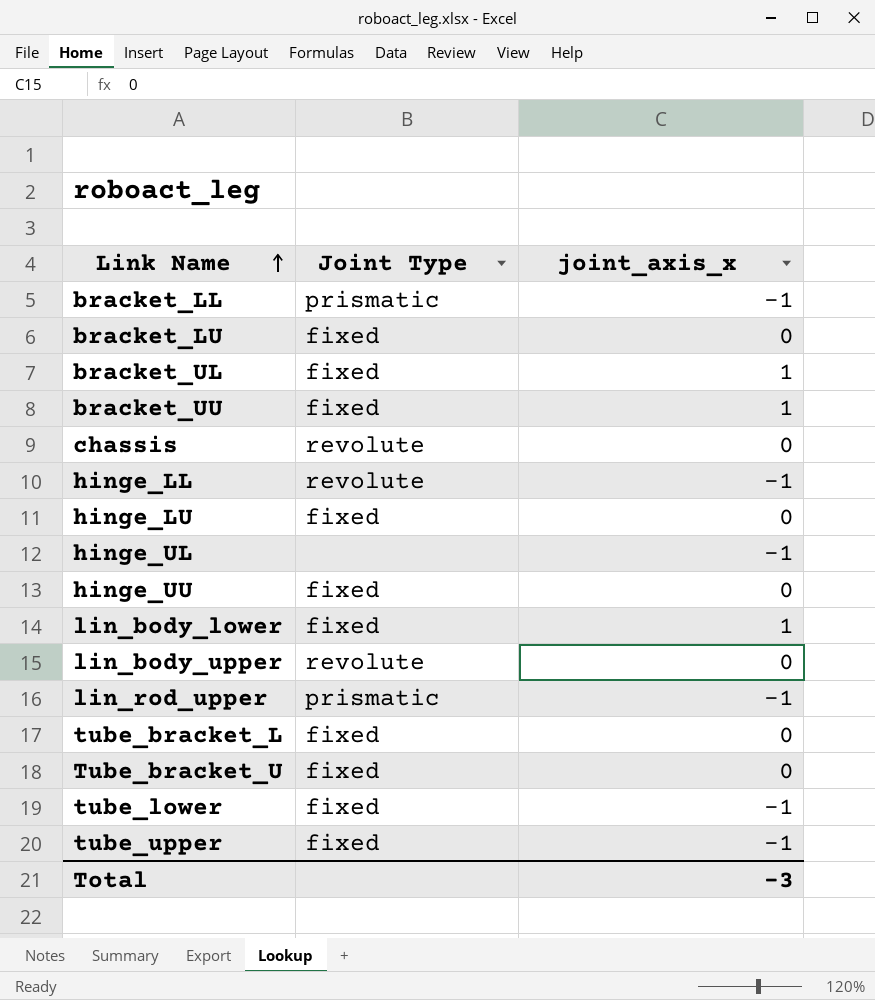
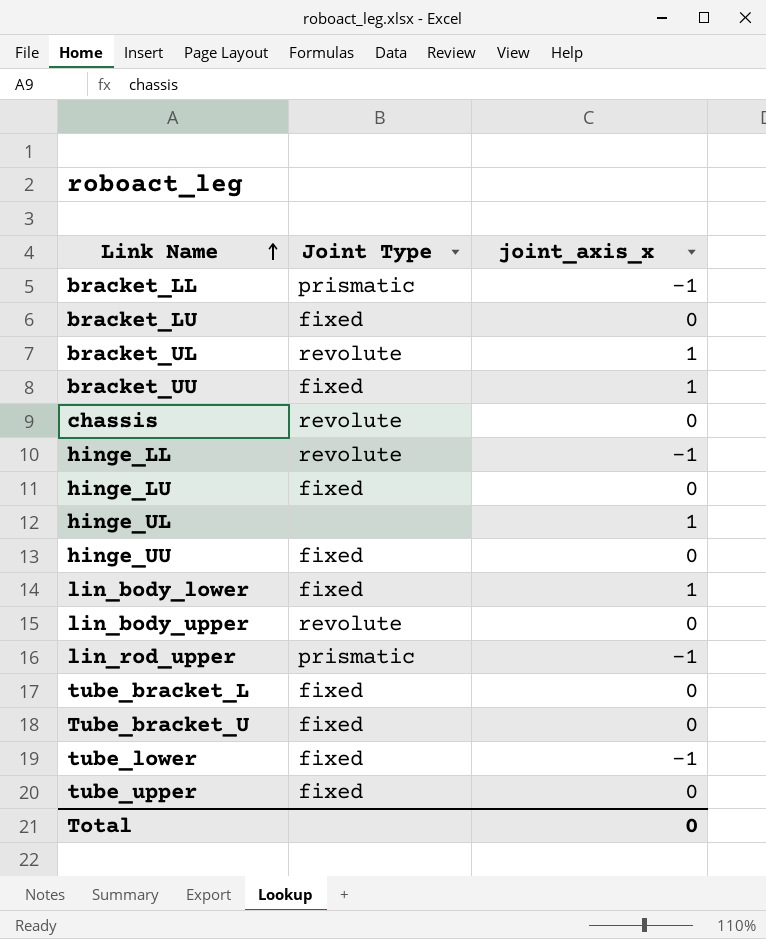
bracket_UL | Joint Type: fixed -> revolute
hinge_UL | joint_axis_x: -1 -> 1
tube_upper | joint_axis_x: -1 -> 0
Total | joint_axis_x: -3 -> 0

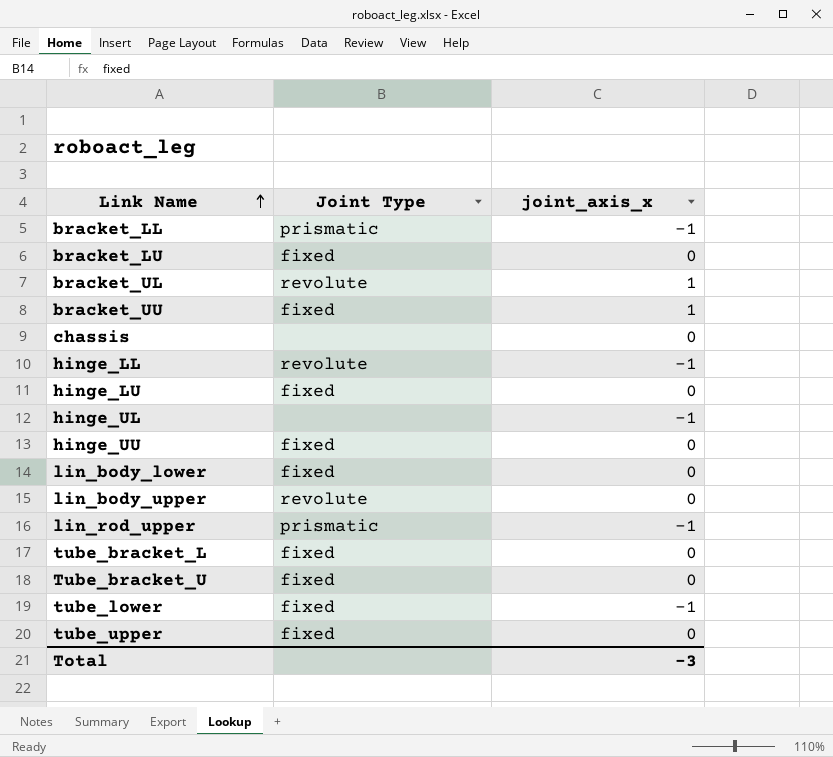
chassis | Joint Type: revolute -> none
hinge_UL | joint_axis_x: 1 -> -1
lin_body_lower | joint_axis_x: 1 -> 0
Total | joint_axis_x: 0 -> -3

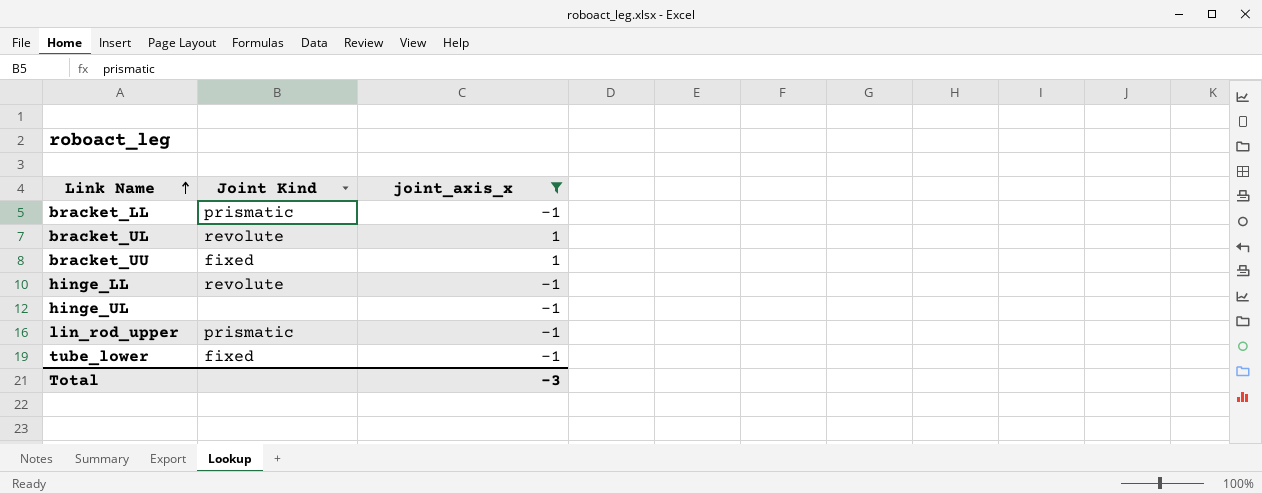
filter: none -> joint_axis_x != 0
column name: Joint Type -> Joint Kind

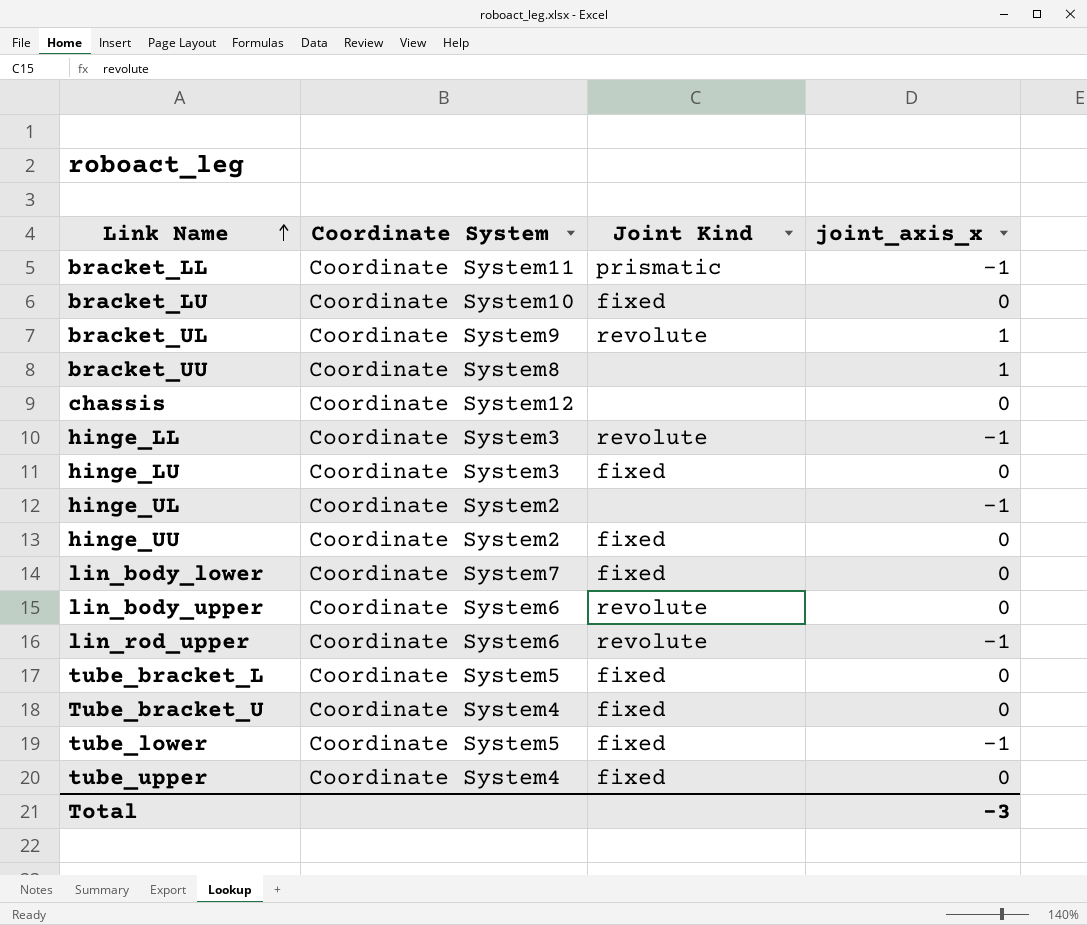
filter: joint_axis_x != 0 -> none
column Coordinate System | position: none -> 2
bracket_UU | Joint Kind: fixed -> none
lin_rod_upper | Joint Kind: prismatic -> revolute

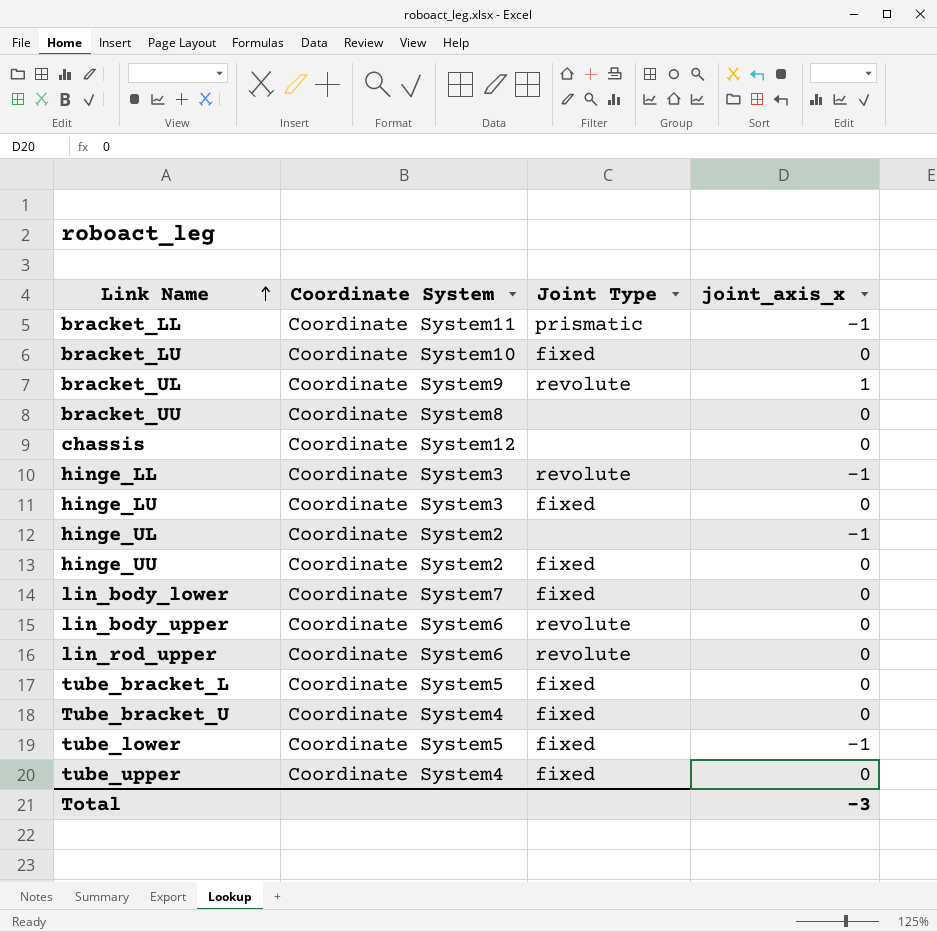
column name: Joint Kind -> Joint Type
bracket_UU | joint_axis_x: 1 -> 0
lin_rod_upper | joint_axis_x: -1 -> 0

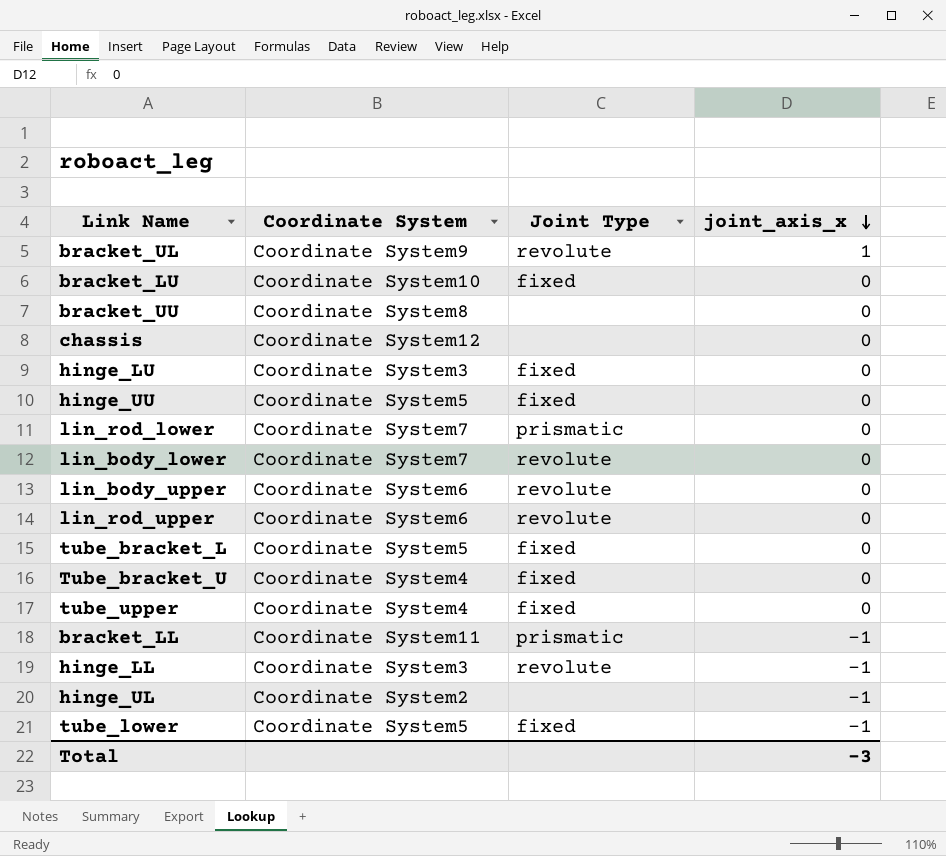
row order: Link Name ascending -> joint_axis_x descending
hinge_UU | Coordinate System: Coordinate System2 -> Coordinate System5
row lin_rod_lower: none -> Coordinate System7 | prismatic | 0
lin_body_lower | Joint Type: fixed -> revolute

